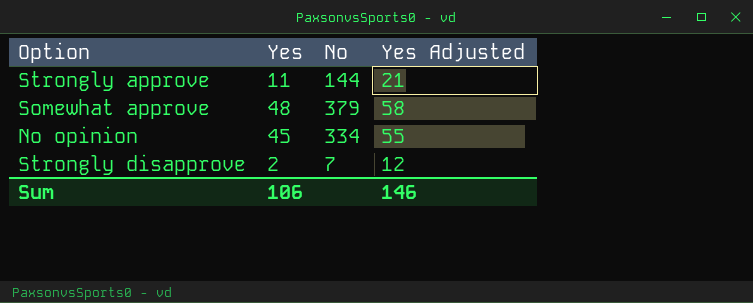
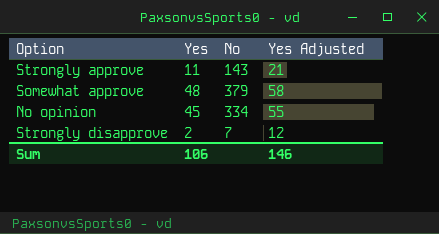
Strongly approve | No: 144 -> 143

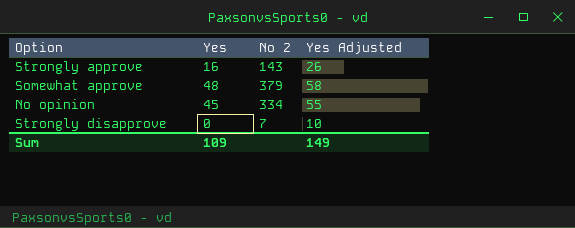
column name: No -> No 2
Strongly approve | Yes: 11 -> 16
Strongly approve | Yes Adjusted: 21 -> 26
Strongly disapprove | Yes: 2 -> 0
Strongly disapprove | Yes Adjusted: 12 -> 10
Sum | Yes: 106 -> 109
Sum | Yes Adjusted: 146 -> 149

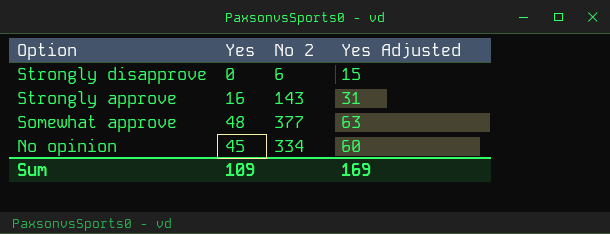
row order: none -> Option descending
column Yes Adjusted | formula: [Yes] + 10 -> [Yes] + 15
Strongly disapprove | No 2: 7 -> 6
Somewhat approve | No 2: 379 -> 377
Sum | Yes Adjusted: 149 -> 169

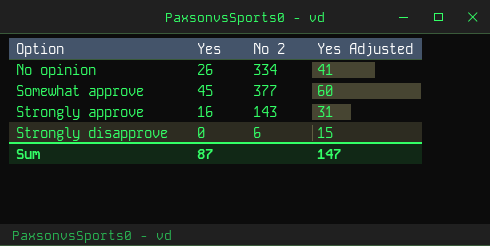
row order: Option descending -> Option ascending
No opinion | Yes: 45 -> 26
No opinion | Yes Adjusted: 60 -> 41
Somewhat approve | Yes: 48 -> 45
Somewhat approve | Yes Adjusted: 63 -> 60
Sum | Yes: 109 -> 87
Sum | Yes Adjusted: 169 -> 147

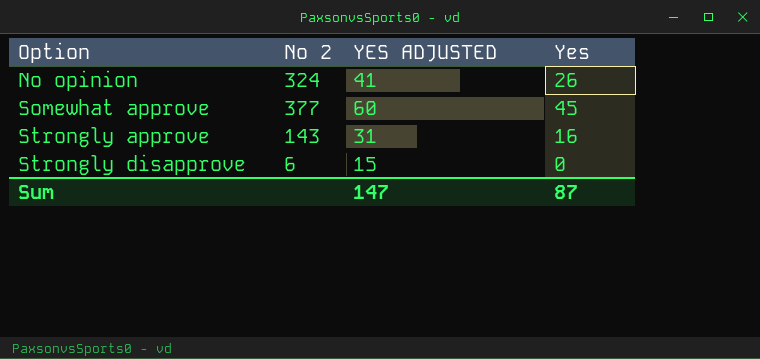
column name: Yes Adjusted -> YES ADJUSTED
column Yes | position: 2 -> 4
No opinion | No 2: 334 -> 324

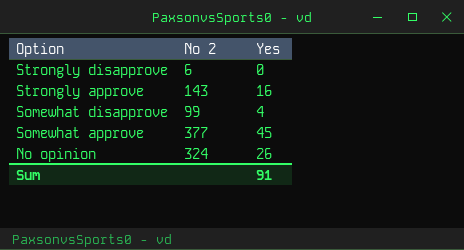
row order: Option ascending -> Option descending
column YES ADJUSTED | formula: [Yes] + 15 -> none
row Somewhat disapprove: none -> 99 | 4
Sum | Yes: 87 -> 91

